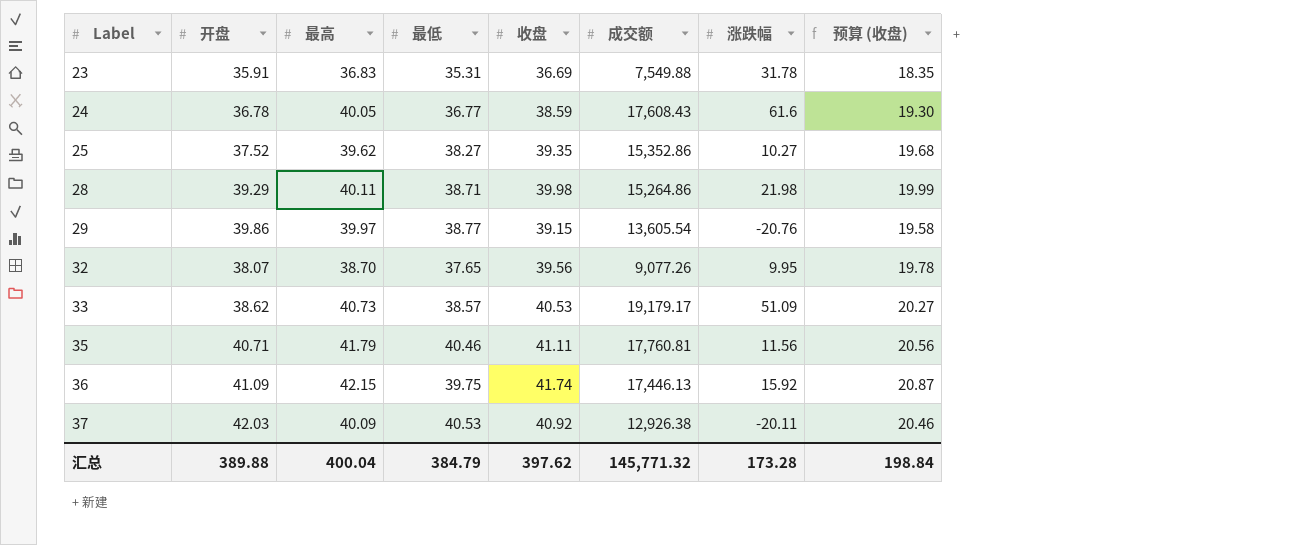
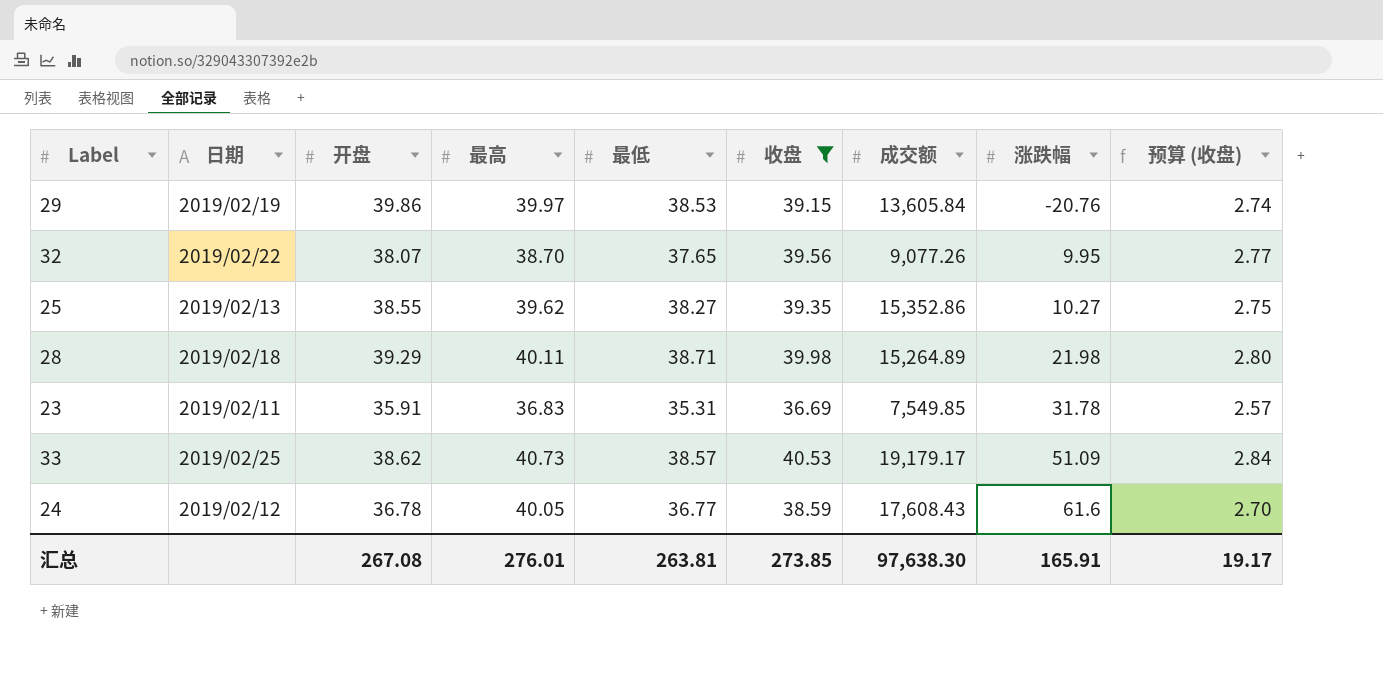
filter: none -> 收盘 <= 40.53
row order: Label ascending -> 涨跌幅 ascending
column 日期 | position: none -> 2
column 预算 (收盘) | formula: [收盘] * 0.5 -> [收盘] * 0.07
29 | 最低: 38.77 -> 38.53
29 | 成交额: 13,605.54 -> 13,605.84
25 | 开盘: 37.52 -> 38.55
28 | 成交额: 15,264.86 -> 15,264.89
23 | 成交额: 7,549.88 -> 7,549.85
汇总 | 开盘: 389.88 -> 267.08
汇总 | 最高: 400.04 -> 276.01
汇总 | 最低: 384.79 -> 263.81
汇总 | 收盘: 397.62 -> 273.85
汇总 | 成交额: 145,771.32 -> 97,638.30
汇总 | 涨跌幅: 173.28 -> 165.91
汇总 | 预算 (收盘): 198.84 -> 19.17

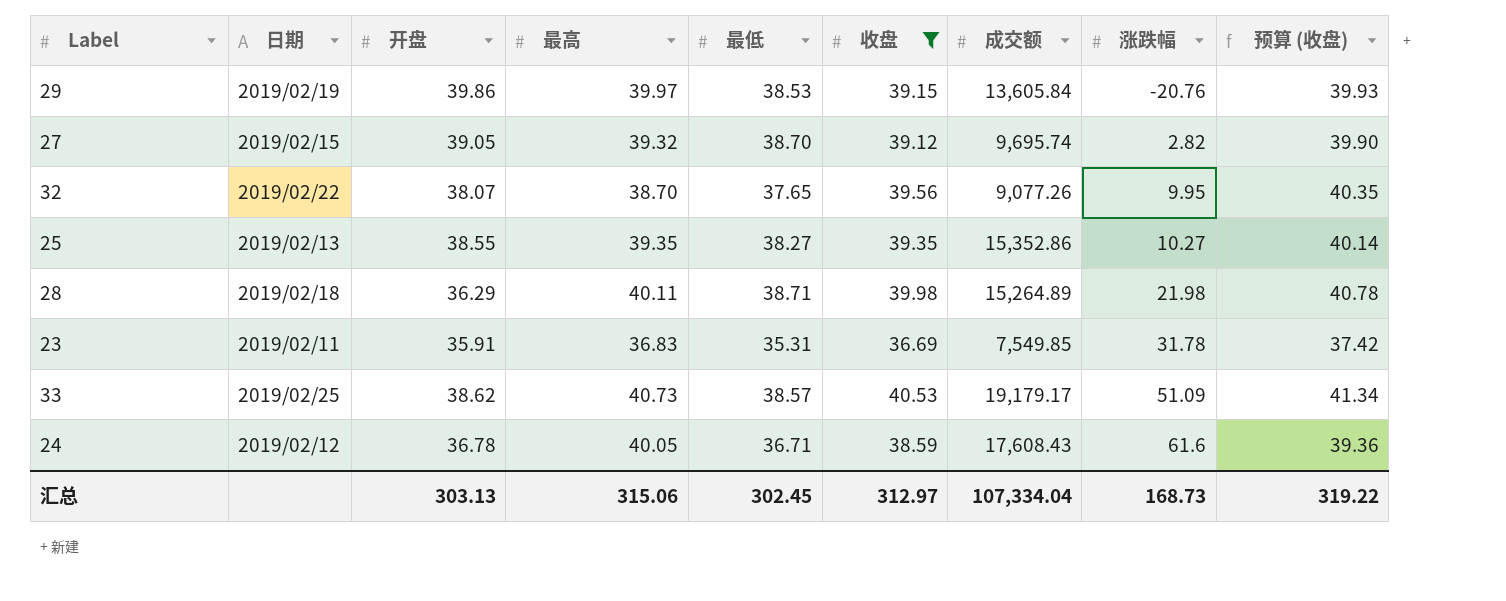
column 预算 (收盘) | formula: [收盘] * 0.07 -> [收盘] * 1.02
row 27: none -> 2019/02/15 | 39.05 | 39.32 | 38.70 | 39.12 | 9,695.74 | 2.82 | 39.90
25 | 最高: 39.62 -> 39.35
28 | 开盘: 39.29 -> 36.29
24 | 最低: 36.77 -> 36.71
汇总 | 开盘: 267.08 -> 303.13
汇总 | 最高: 276.01 -> 315.06
汇总 | 最低: 263.81 -> 302.45
汇总 | 收盘: 273.85 -> 312.97
汇总 | 成交额: 97,638.30 -> 107,334.04
汇总 | 涨跌幅: 165.91 -> 168.73
汇总 | 预算 (收盘): 19.17 -> 319.22

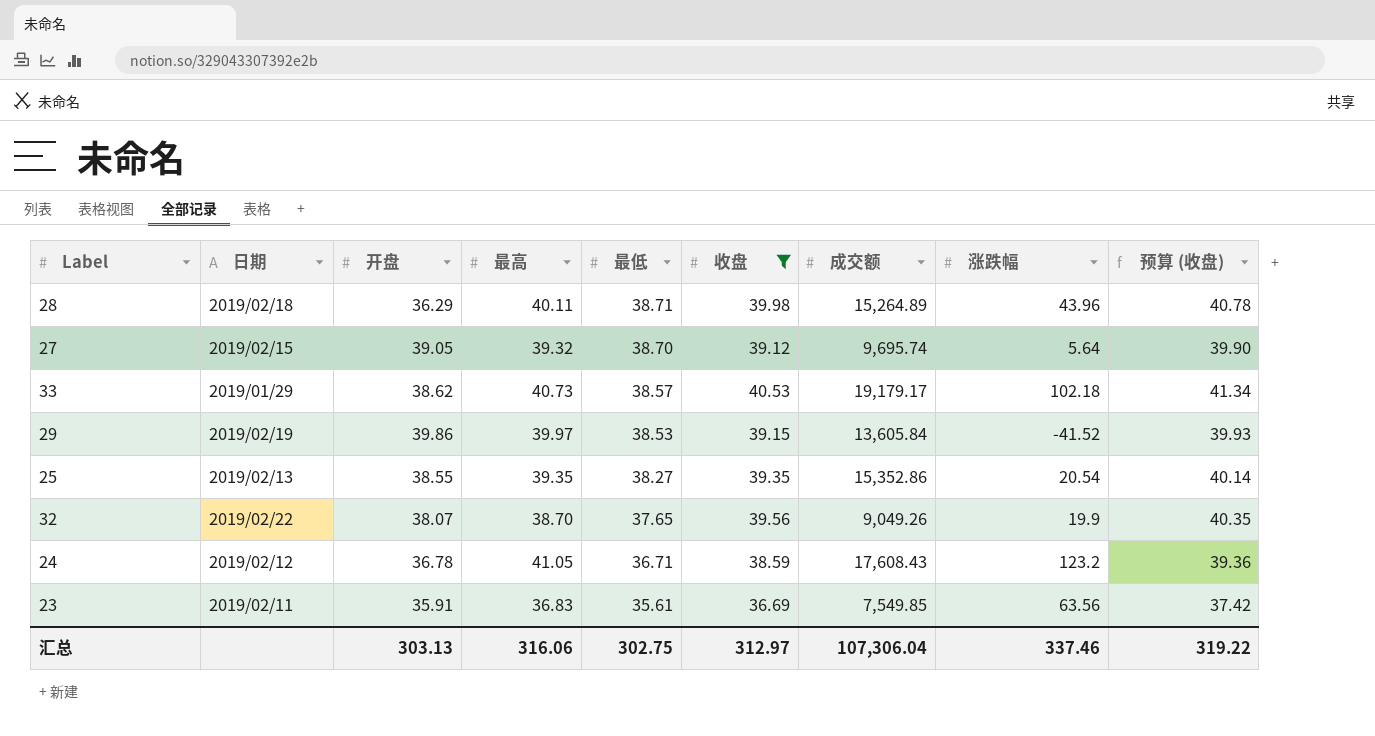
row order: 涨跌幅 ascending -> 最低 descending
28 | 涨跌幅: 21.98 -> 43.96
27 | 涨跌幅: 2.82 -> 5.64
33 | 日期: 2019/02/25 -> 2019/01/29
33 | 涨跌幅: 51.09 -> 102.18
29 | 涨跌幅: -20.76 -> -41.52
25 | 涨跌幅: 10.27 -> 20.54
32 | 成交额: 9,077.26 -> 9,049.26
32 | 涨跌幅: 9.95 -> 19.9
24 | 最高: 40.05 -> 41.05
24 | 涨跌幅: 61.6 -> 123.2
23 | 最低: 35.31 -> 35.61
23 | 涨跌幅: 31.78 -> 63.56
汇总 | 最高: 315.06 -> 316.06
汇总 | 最低: 302.45 -> 302.75
汇总 | 成交额: 107,334.04 -> 107,306.04
汇总 | 涨跌幅: 168.73 -> 337.46

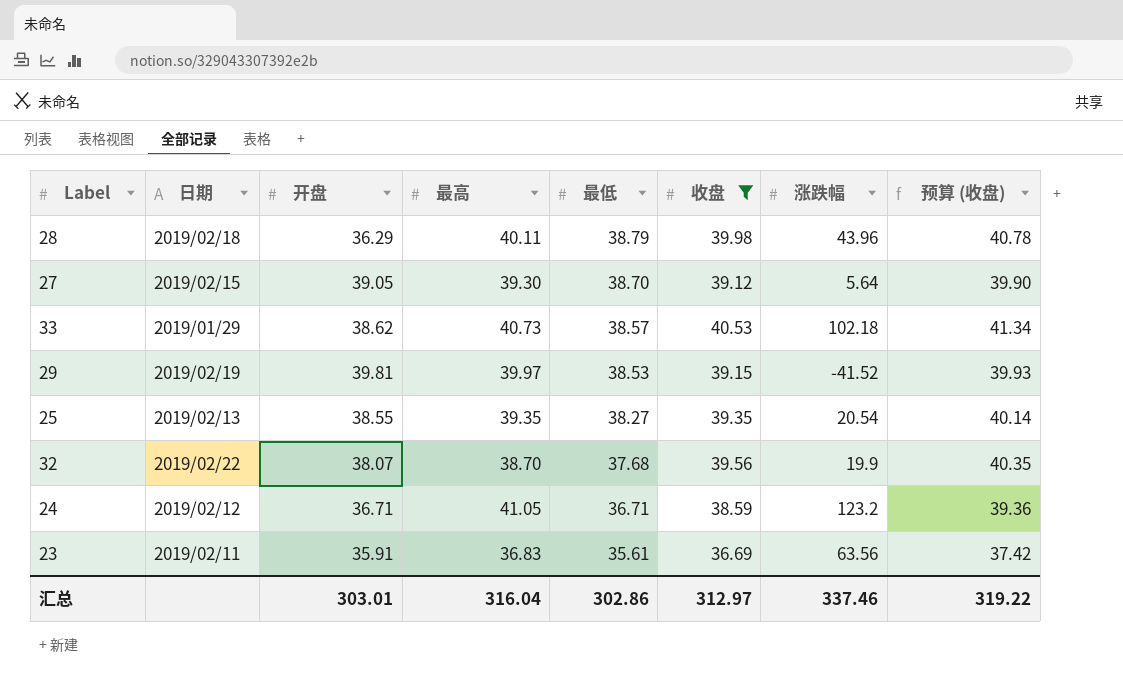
column 成交额 | position: 7 -> none
28 | 最低: 38.71 -> 38.79
27 | 最高: 39.32 -> 39.30
29 | 开盘: 39.86 -> 39.81
32 | 最低: 37.65 -> 37.68
24 | 开盘: 36.78 -> 36.71
汇总 | 开盘: 303.13 -> 303.01
汇总 | 最高: 316.06 -> 316.04
汇总 | 最低: 302.75 -> 302.86

